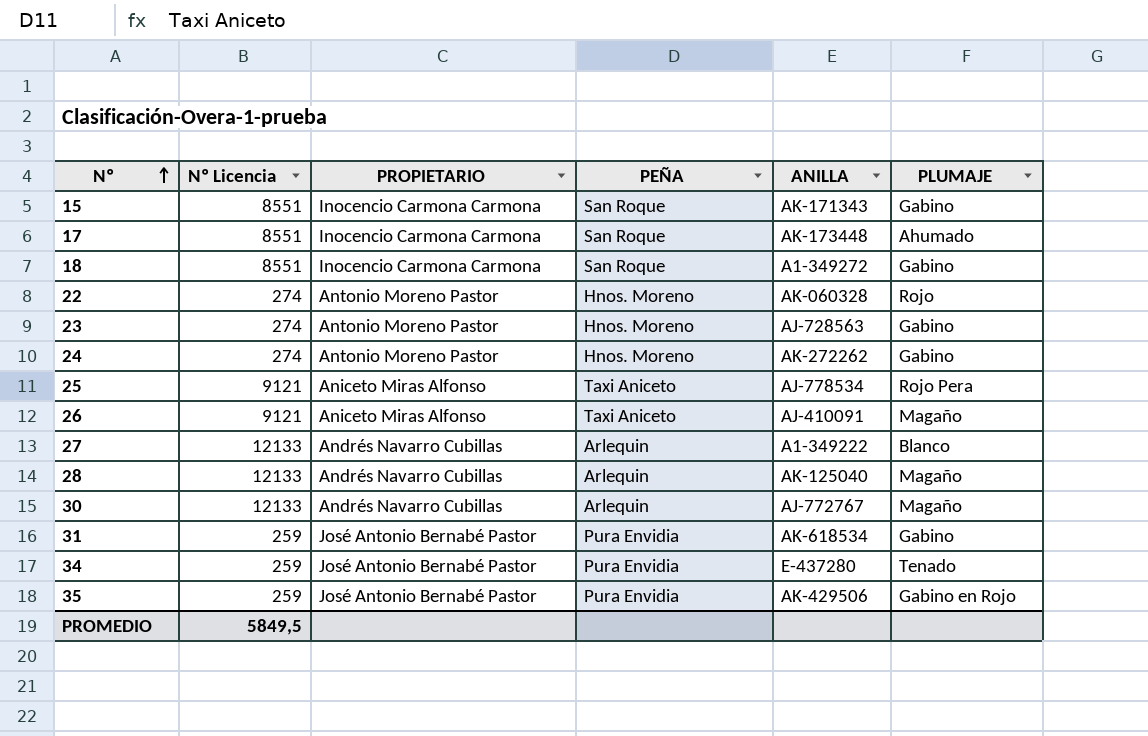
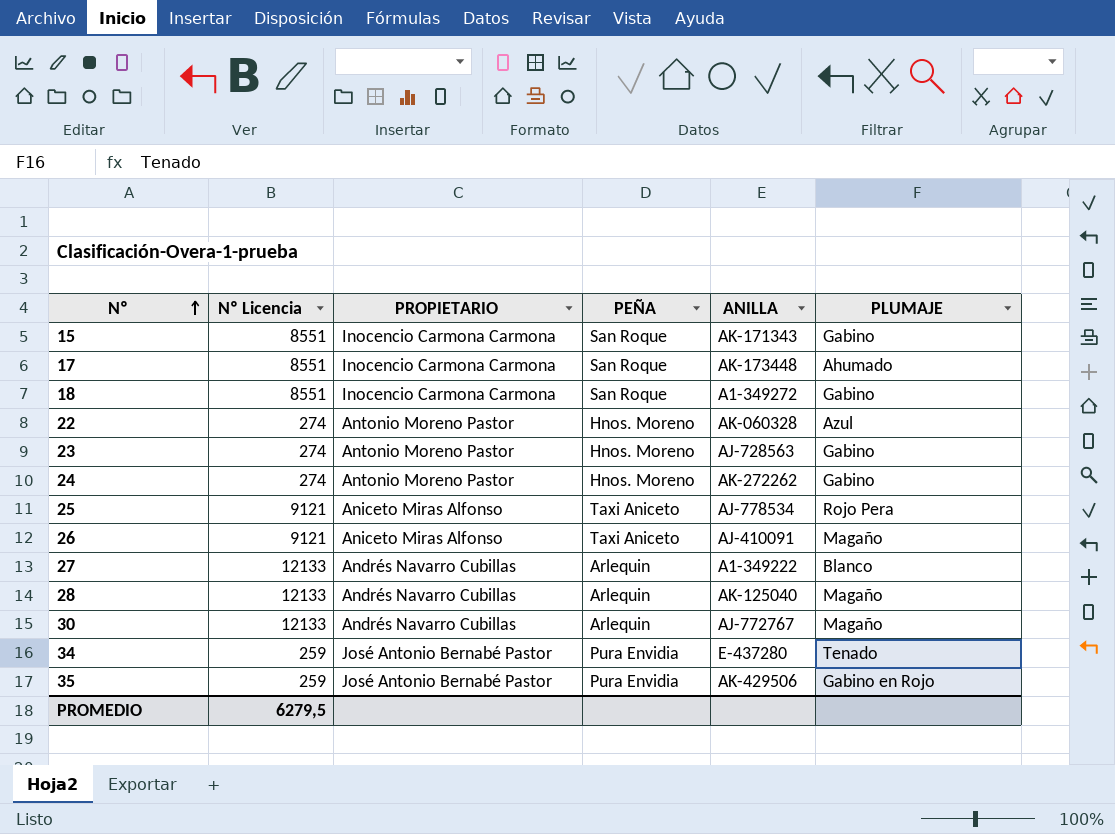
row 31: 259 | José Antonio Bernabé Pastor | Pura Envidia | AK-618534 | Gabino -> none
22 | PLUMAJE: Rojo -> Azul
PROMEDIO | Nº Licencia: 5849,5 -> 6279,5

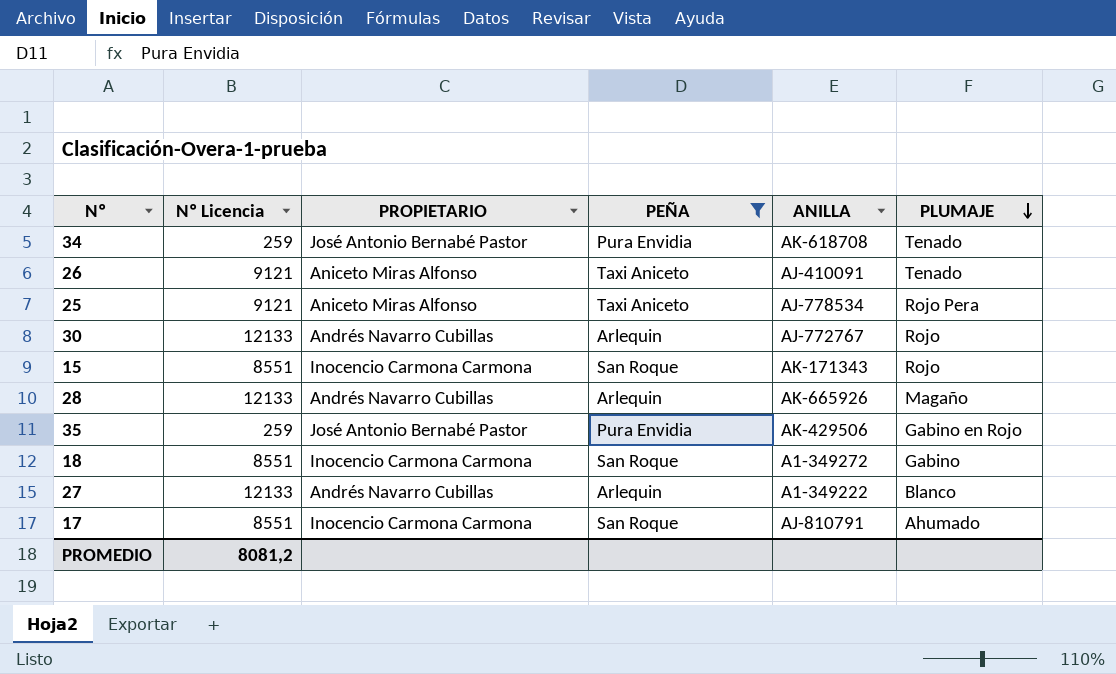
filter: none -> PEÑA != Hnos. Moreno
row order: Nº ascending -> PLUMAJE descending
34 | ANILLA: E-437280 -> AK-618708
26 | PLUMAJE: Magaño -> Tenado
30 | PLUMAJE: Magaño -> Rojo
15 | PLUMAJE: Gabino -> Rojo
28 | ANILLA: AK-125040 -> AK-665926
17 | ANILLA: AK-173448 -> AJ-810791
PROMEDIO | Nº Licencia: 6279,5 -> 8081,2

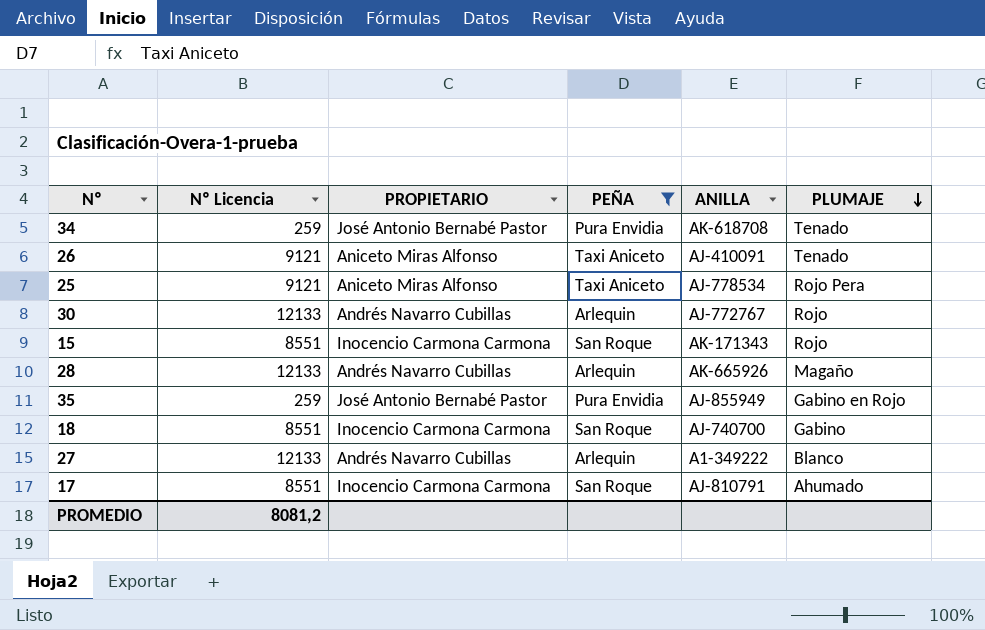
35 | ANILLA: AK-429506 -> AJ-855949
18 | ANILLA: A1-349272 -> AJ-740700

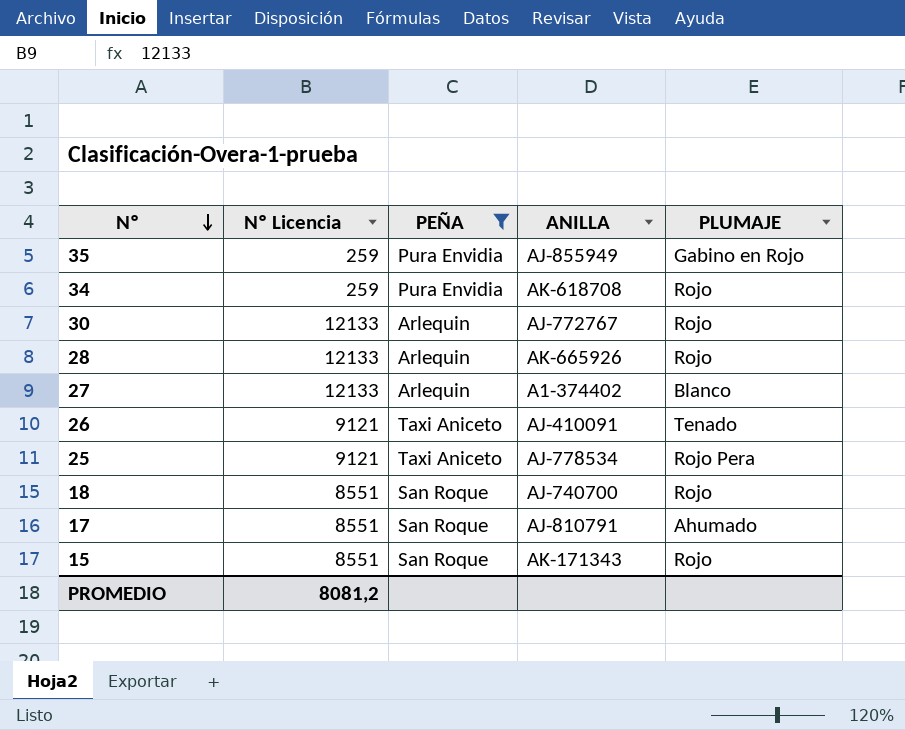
row order: PLUMAJE descending -> Nº descending
column PROPIETARIO | position: 3 -> none
34 | PLUMAJE: Tenado -> Rojo
28 | PLUMAJE: Magaño -> Rojo
27 | ANILLA: A1-349222 -> A1-374402
18 | PLUMAJE: Gabino -> Rojo

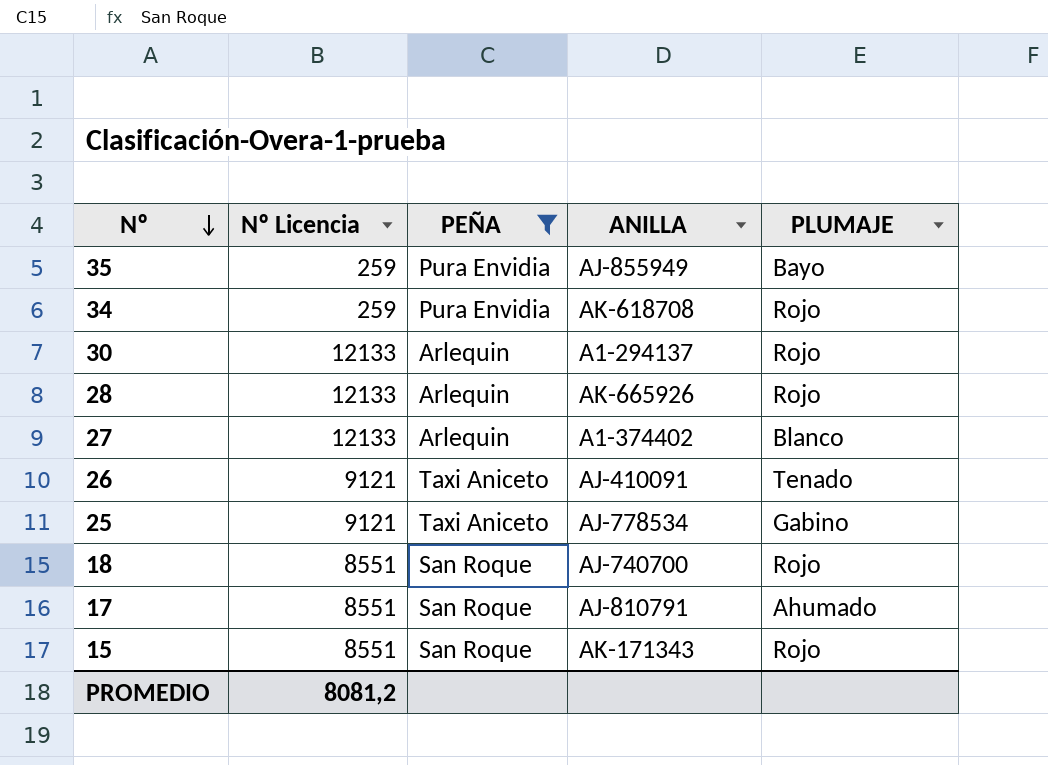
35 | PLUMAJE: Gabino en Rojo -> Bayo
30 | ANILLA: AJ-772767 -> A1-294137
25 | PLUMAJE: Rojo Pera -> Gabino

